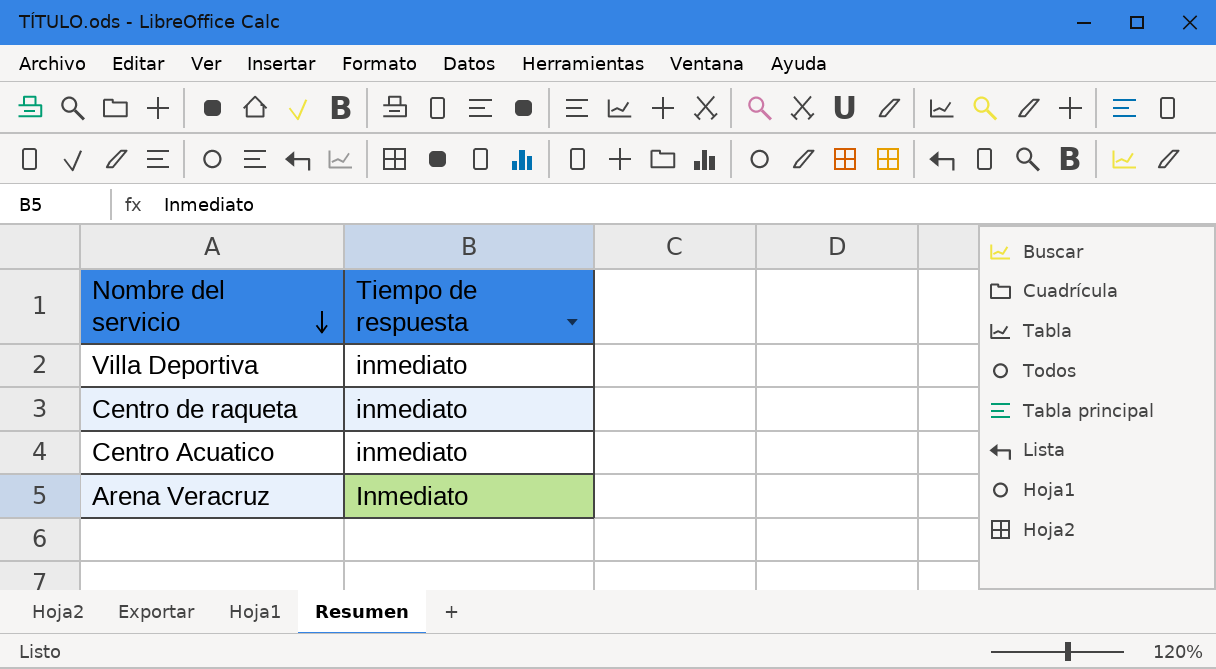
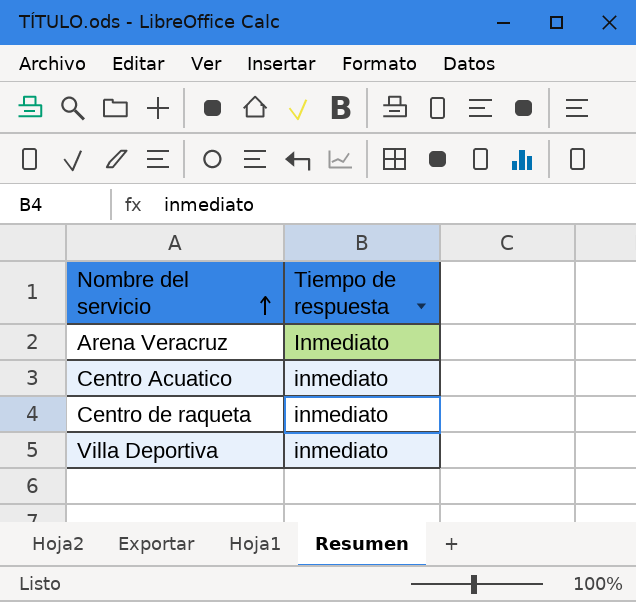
row order: Nombre del servicio descending -> Nombre del servicio ascending

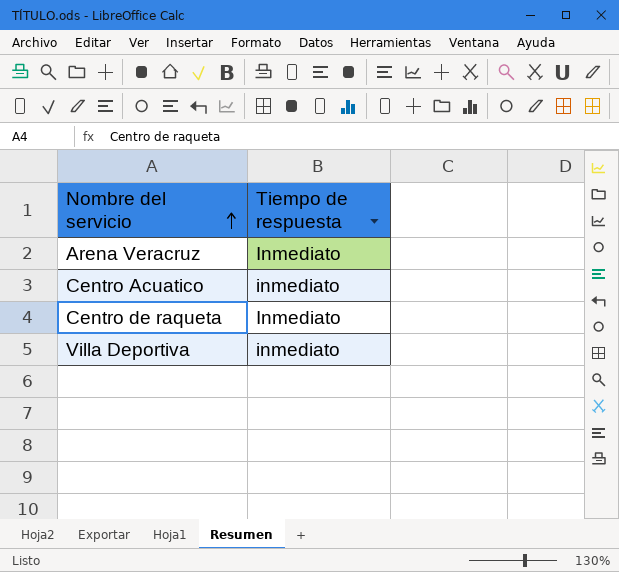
Centro de raqueta | Tiempo de respuesta: inmediato -> Inmediato

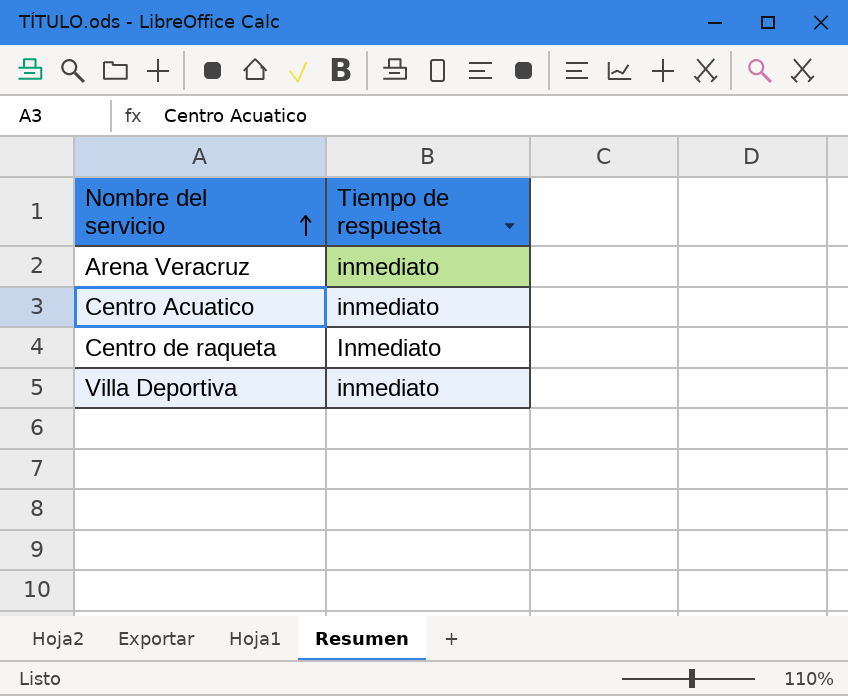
Arena Veracruz | Tiempo de respuesta: Inmediato -> inmediato

